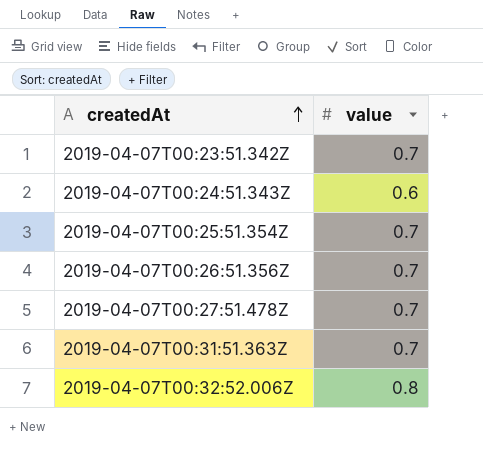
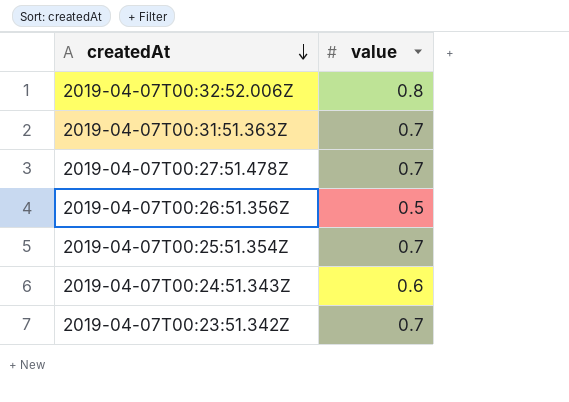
row order: createdAt ascending -> createdAt descending
2019-04-07T00:26:51.356Z | value: 0.7 -> 0.5

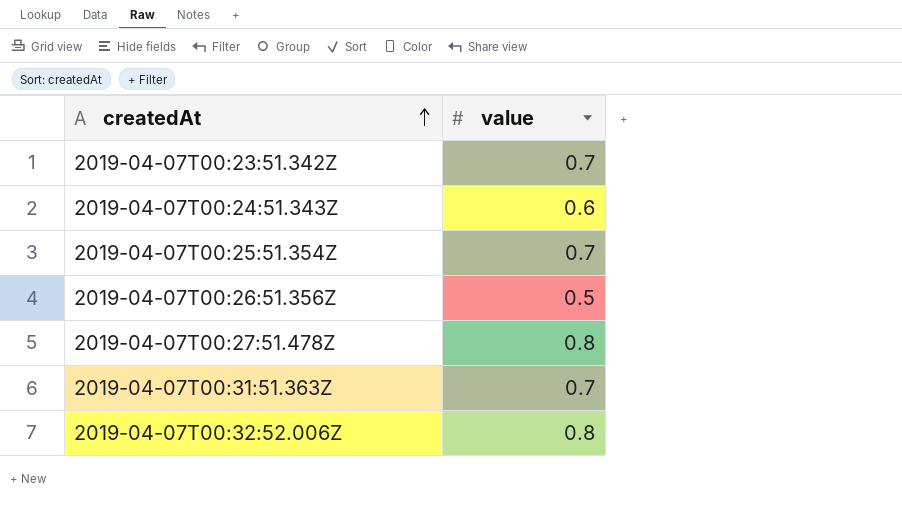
row order: createdAt descending -> createdAt ascending
2019-04-07T00:27:51.478Z | value: 0.7 -> 0.8

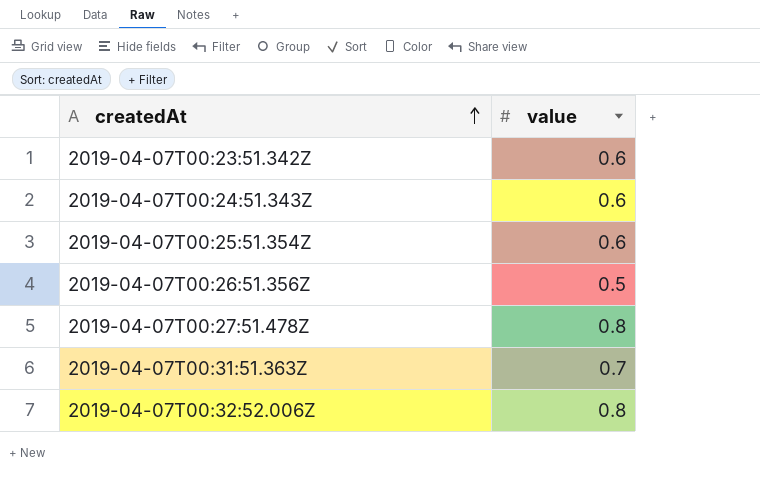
2019-04-07T00:23:51.342Z | value: 0.7 -> 0.6
2019-04-07T00:25:51.354Z | value: 0.7 -> 0.6

